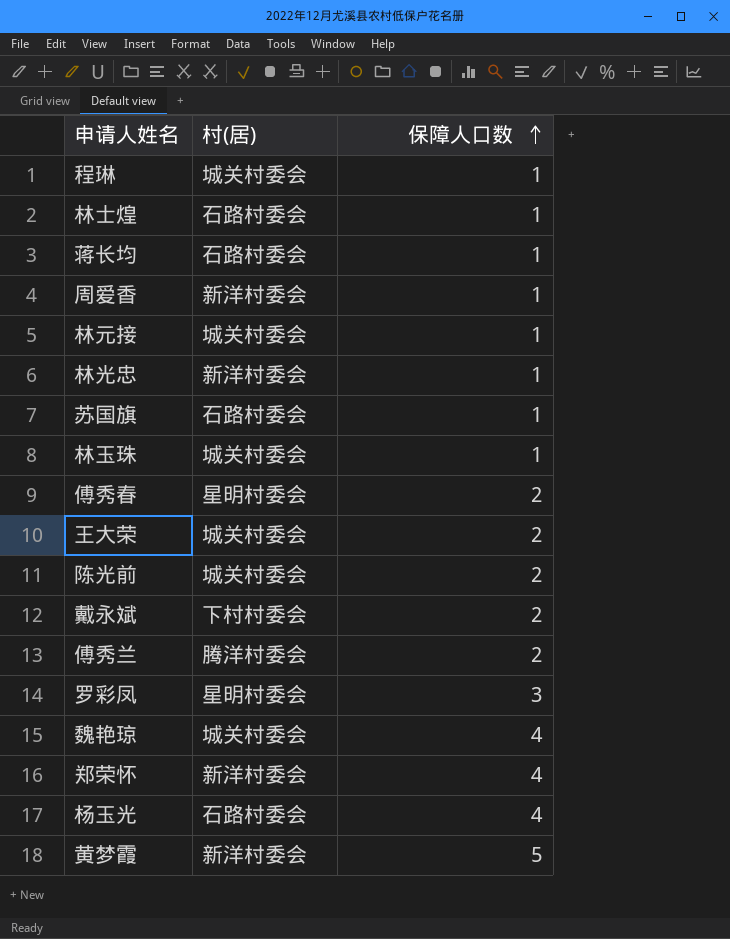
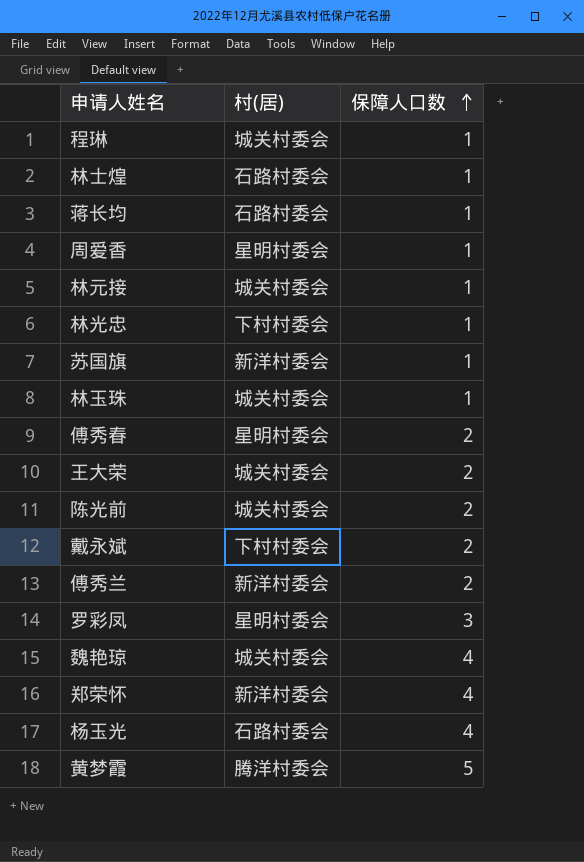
周爱香 | 村(居): 新洋村委会 -> 星明村委会
林光忠 | 村(居): 新洋村委会 -> 下村村委会
苏国旗 | 村(居): 石路村委会 -> 新洋村委会
傅秀兰 | 村(居): 腾洋村委会 -> 新洋村委会
黄梦霞 | 村(居): 新洋村委会 -> 腾洋村委会

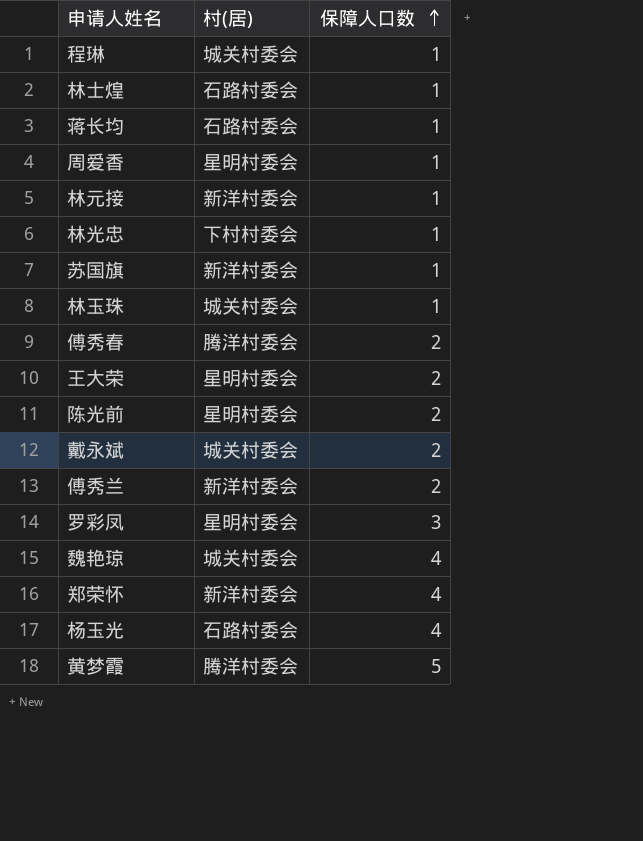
林元接 | 村(居): 城关村委会 -> 新洋村委会
傅秀春 | 村(居): 星明村委会 -> 腾洋村委会
王大荣 | 村(居): 城关村委会 -> 星明村委会
陈光前 | 村(居): 城关村委会 -> 星明村委会
戴永斌 | 村(居): 下村村委会 -> 城关村委会

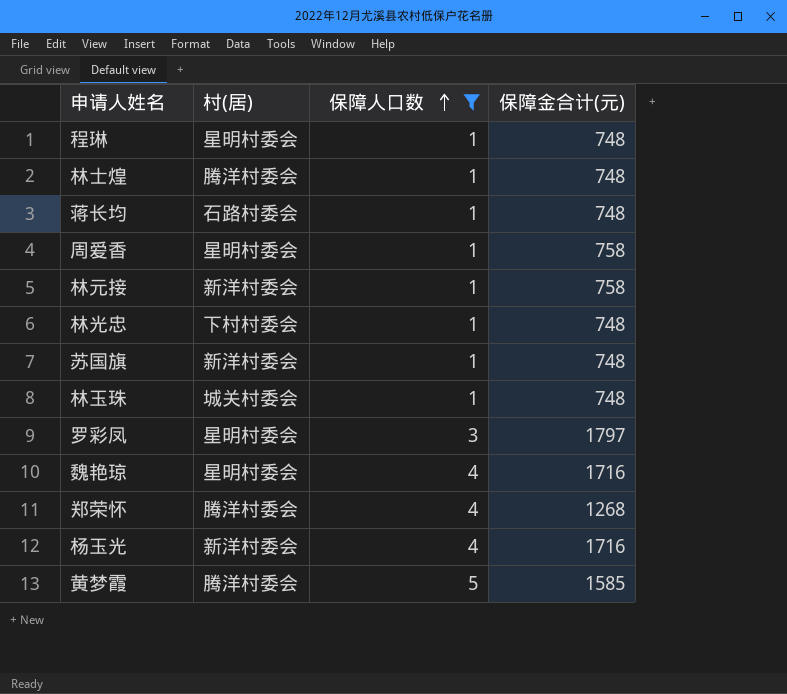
filter: none -> 保障人口数 != 2
column 保障金合计(元) | position: none -> 4
程琳 | 村(居): 城关村委会 -> 星明村委会
林士煌 | 村(居): 石路村委会 -> 腾洋村委会
魏艳琼 | 村(居): 城关村委会 -> 星明村委会
郑荣怀 | 村(居): 新洋村委会 -> 腾洋村委会
杨玉光 | 村(居): 石路村委会 -> 新洋村委会

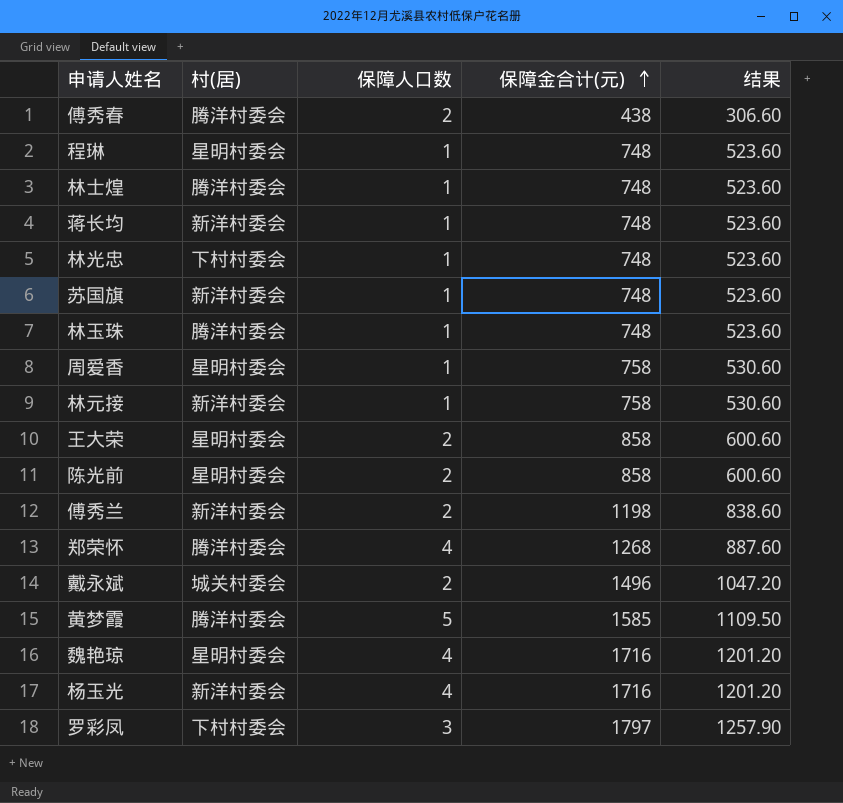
filter: 保障人口数 != 2 -> none
row order: 保障人口数 ascending -> 保障金合计(元) ascending
column 结果 | formula: none -> [保障金合计(元)] * 0.7
蒋长均 | 村(居): 石路村委会 -> 新洋村委会
林玉珠 | 村(居): 城关村委会 -> 腾洋村委会
罗彩凤 | 村(居): 星明村委会 -> 下村村委会

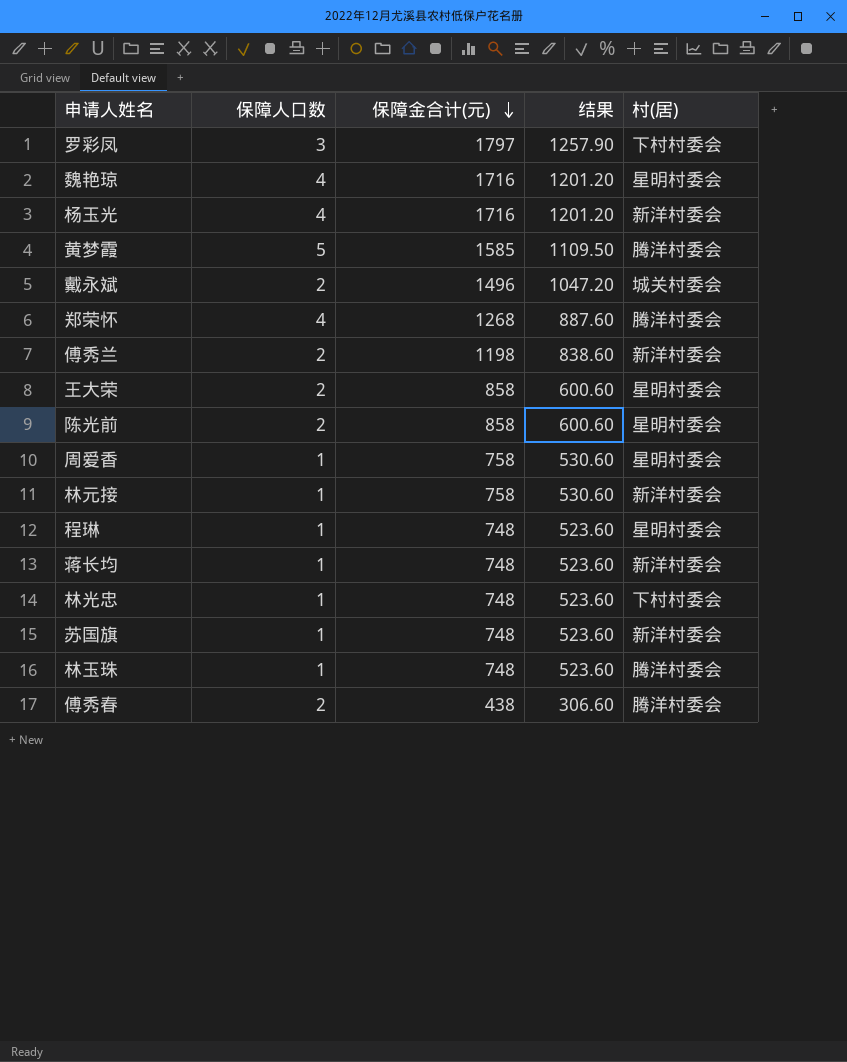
row order: 保障金合计(元) ascending -> 保障金合计(元) descending
column 村(居) | position: 2 -> 5
row 林士煌: 腾洋村委会 | 1 | 748 | 523.60 -> none

